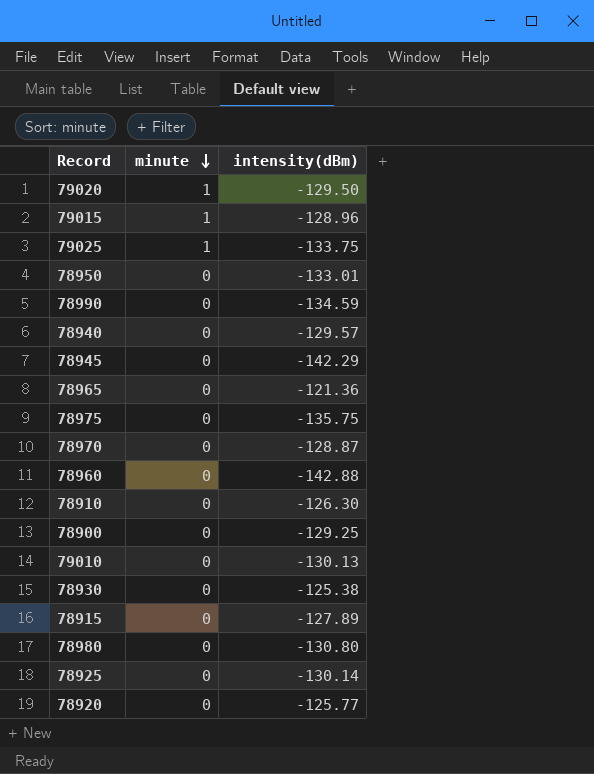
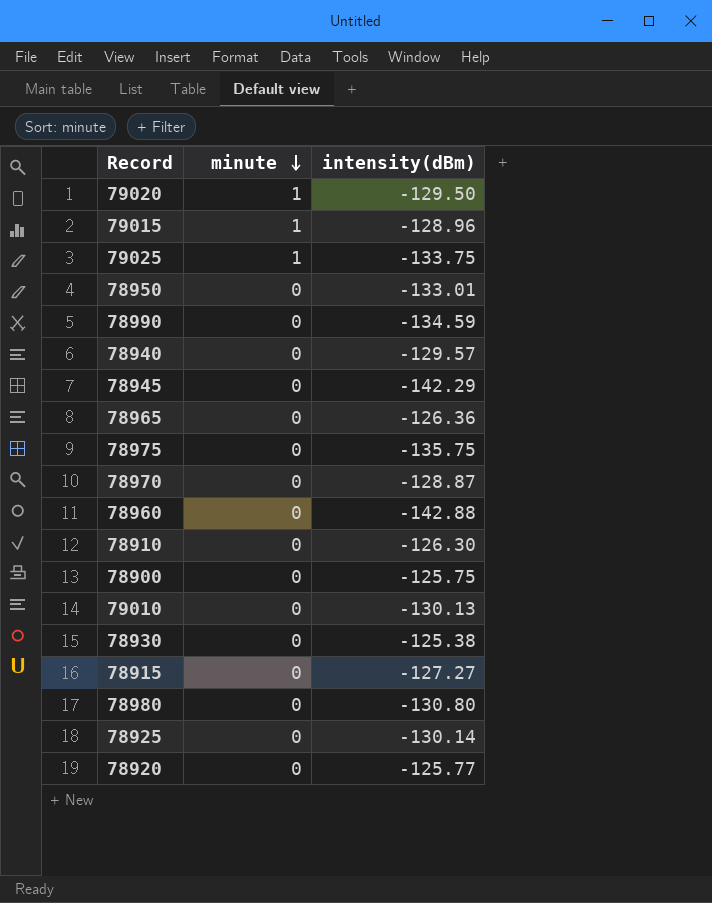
78965 | intensity(dBm): -121.36 -> -126.36
78900 | intensity(dBm): -129.25 -> -125.75
78915 | intensity(dBm): -127.89 -> -127.27

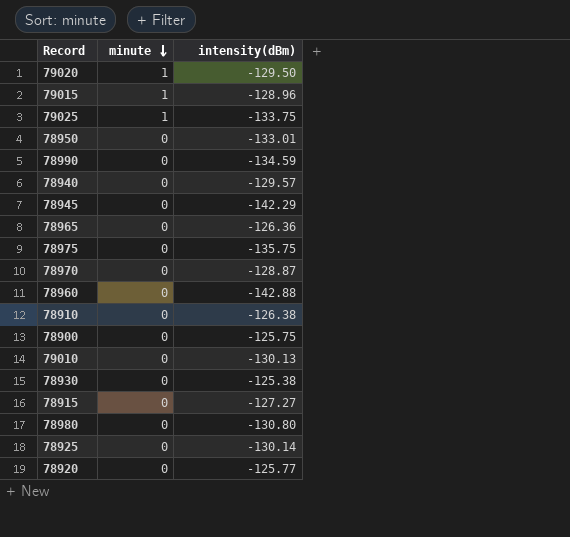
78910 | intensity(dBm): -126.30 -> -126.38

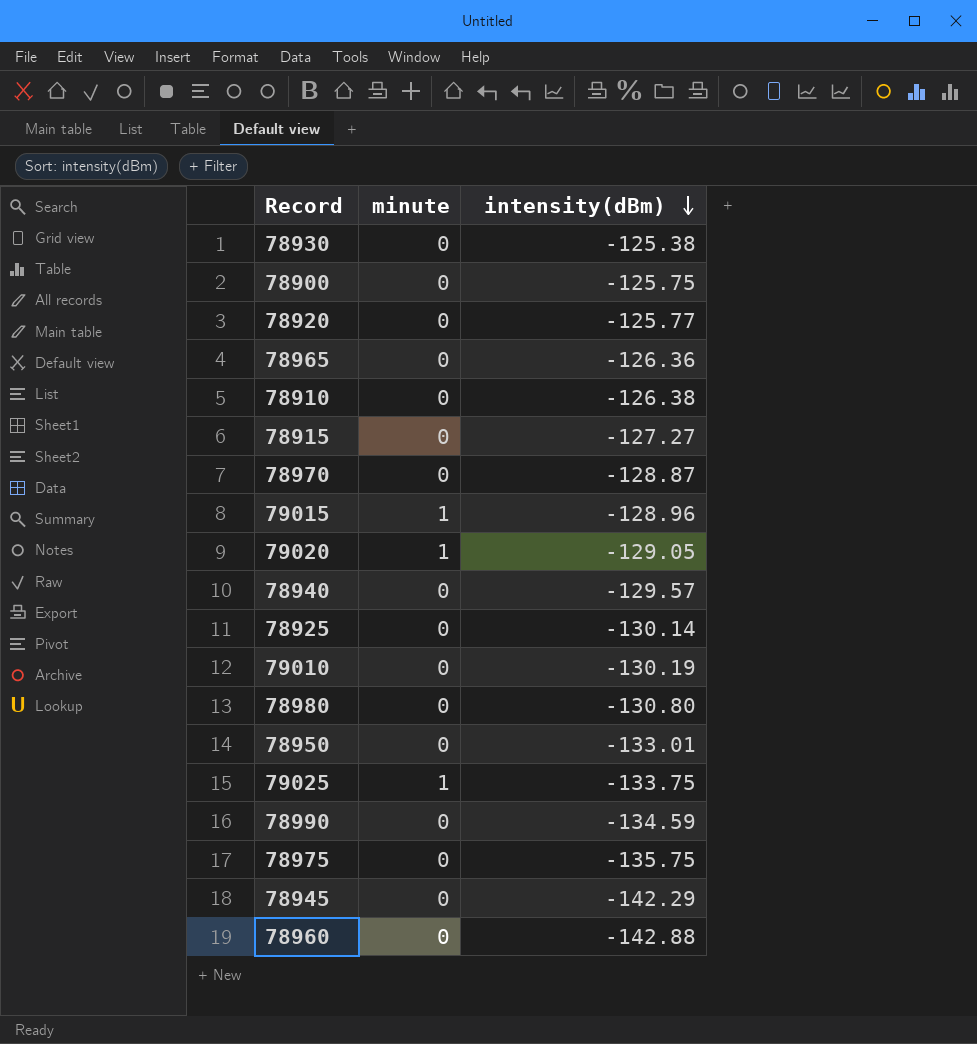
row order: minute descending -> intensity(dBm) descending
79020 | intensity(dBm): -129.50 -> -129.05
79010 | intensity(dBm): -130.13 -> -130.19

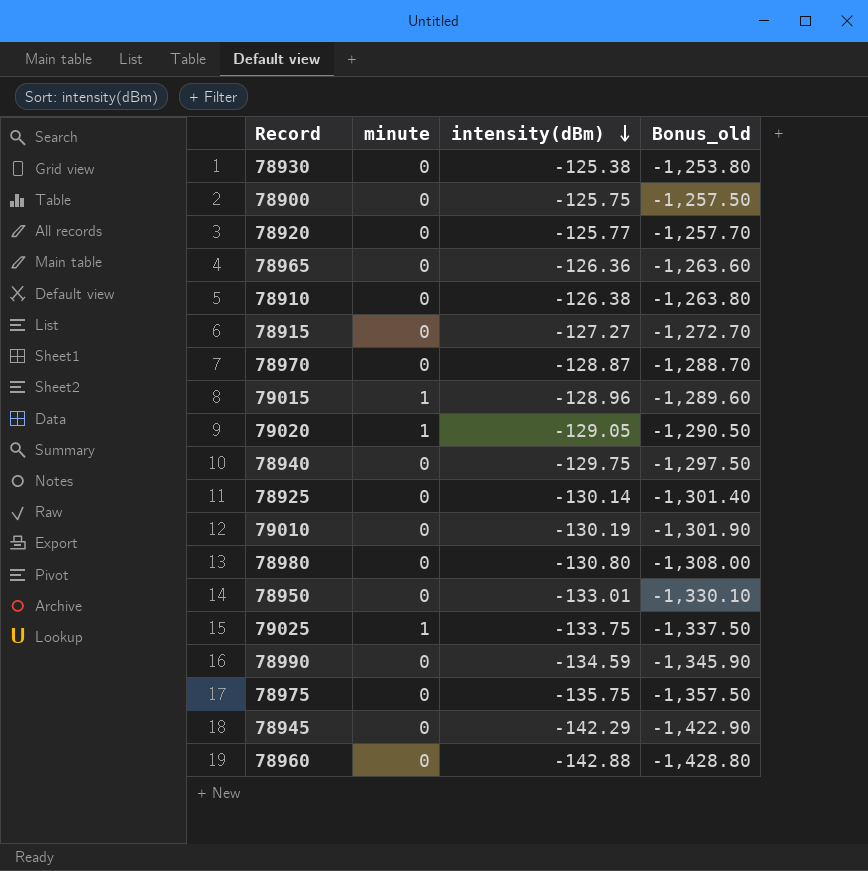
column Bonus_old | formula: none -> [intensity(dBm)] * 10
78940 | intensity(dBm): -129.57 -> -129.75

